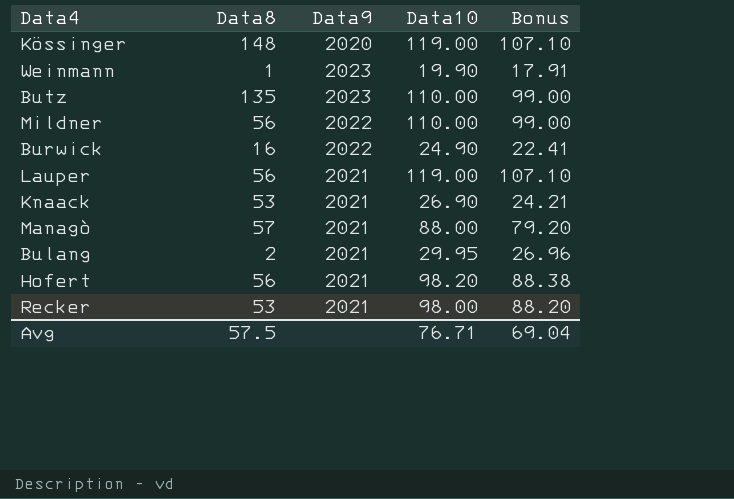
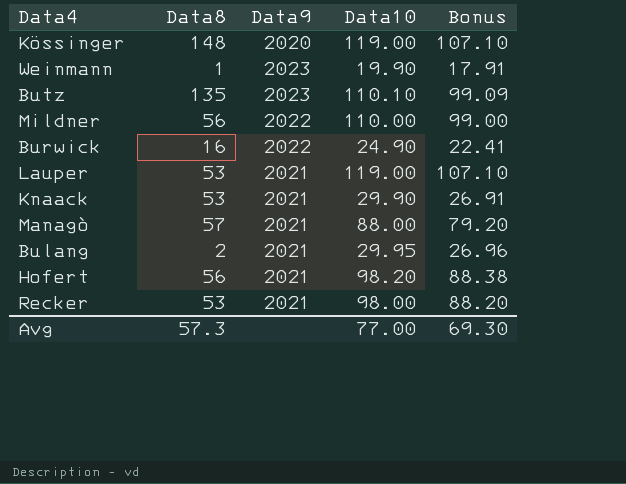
Butz | Data10: 110.00 -> 110.10
Butz | Bonus: 99.00 -> 99.09
Lauper | Data8: 56 -> 53
Knaack | Data10: 26.90 -> 29.90
Knaack | Bonus: 24.21 -> 26.91
Avg | Data8: 57.5 -> 57.3
Avg | Data10: 76.71 -> 77.00
Avg | Bonus: 69.04 -> 69.30

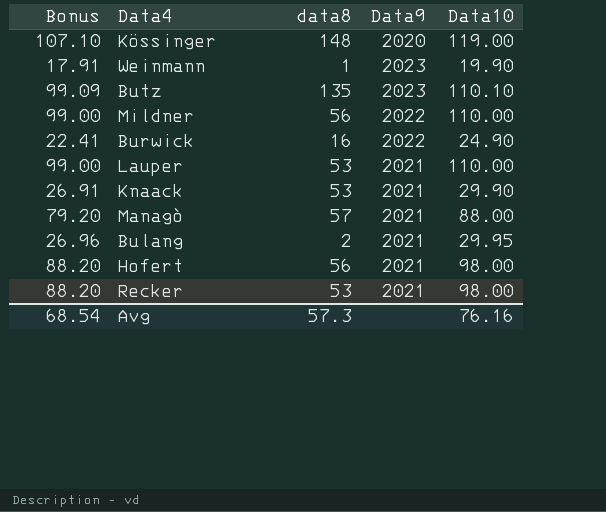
column Bonus | position: 5 -> 1
column name: Data8 -> data8
Lauper | Bonus: 107.10 -> 99.00
Lauper | Data10: 119.00 -> 110.00
Hofert | Bonus: 88.38 -> 88.20
Hofert | Data10: 98.20 -> 98.00
Avg | Bonus: 69.30 -> 68.54
Avg | Data10: 77.00 -> 76.16

